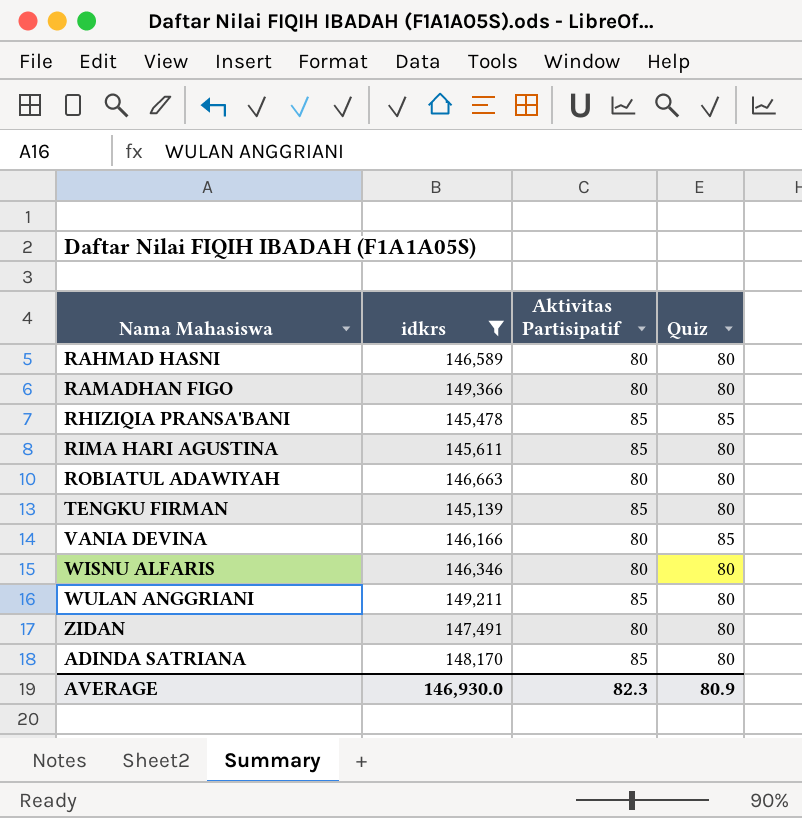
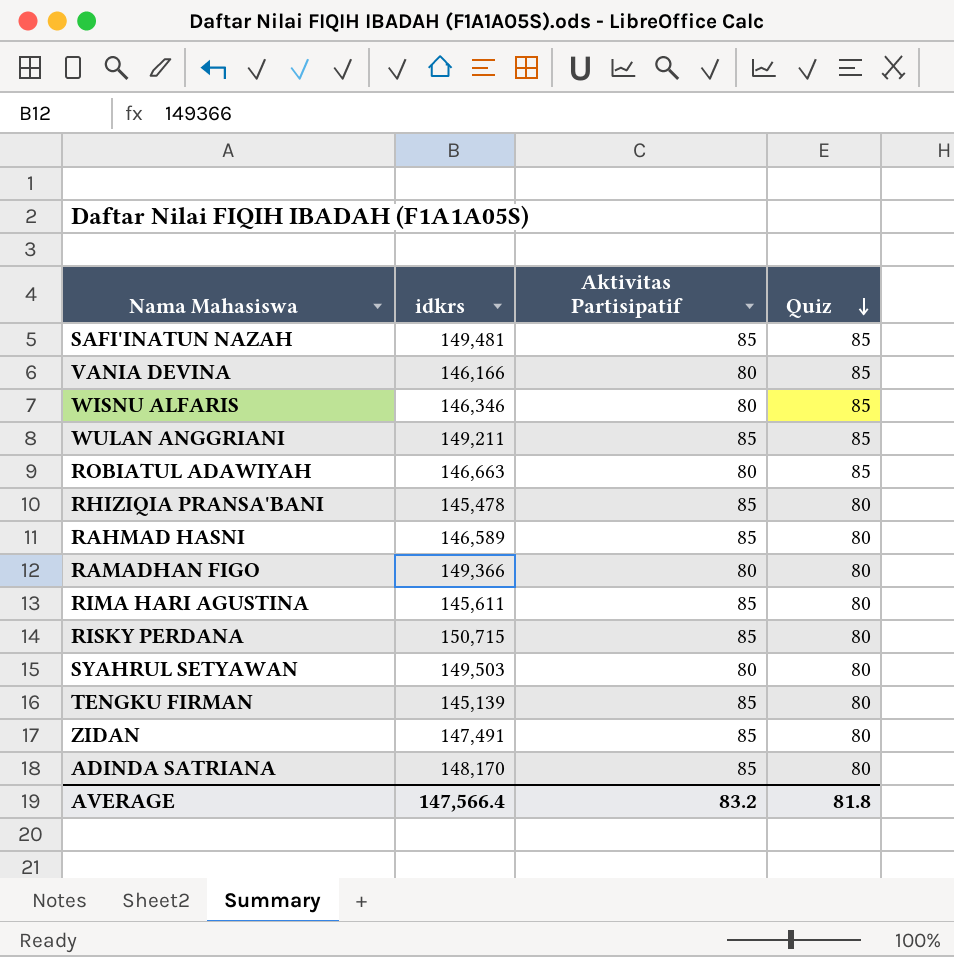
filter: idkrs <= 149,366 -> none
row order: none -> Quiz descending
WISNU ALFARIS | Quiz: 80 -> 85
WULAN ANGGRIANI | Quiz: 80 -> 85
ROBIATUL ADAWIYAH | Quiz: 80 -> 85
RHIZIQIA PRANSA'BANI | Quiz: 85 -> 80
RAHMAD HASNI | Aktivitas Partisipatif: 80 -> 85
ZIDAN | Aktivitas Partisipatif: 80 -> 85
AVERAGE | idkrs: 146,930.0 -> 147,566.4
AVERAGE | Aktivitas Partisipatif: 82.3 -> 83.2
AVERAGE | Quiz: 80.9 -> 81.8

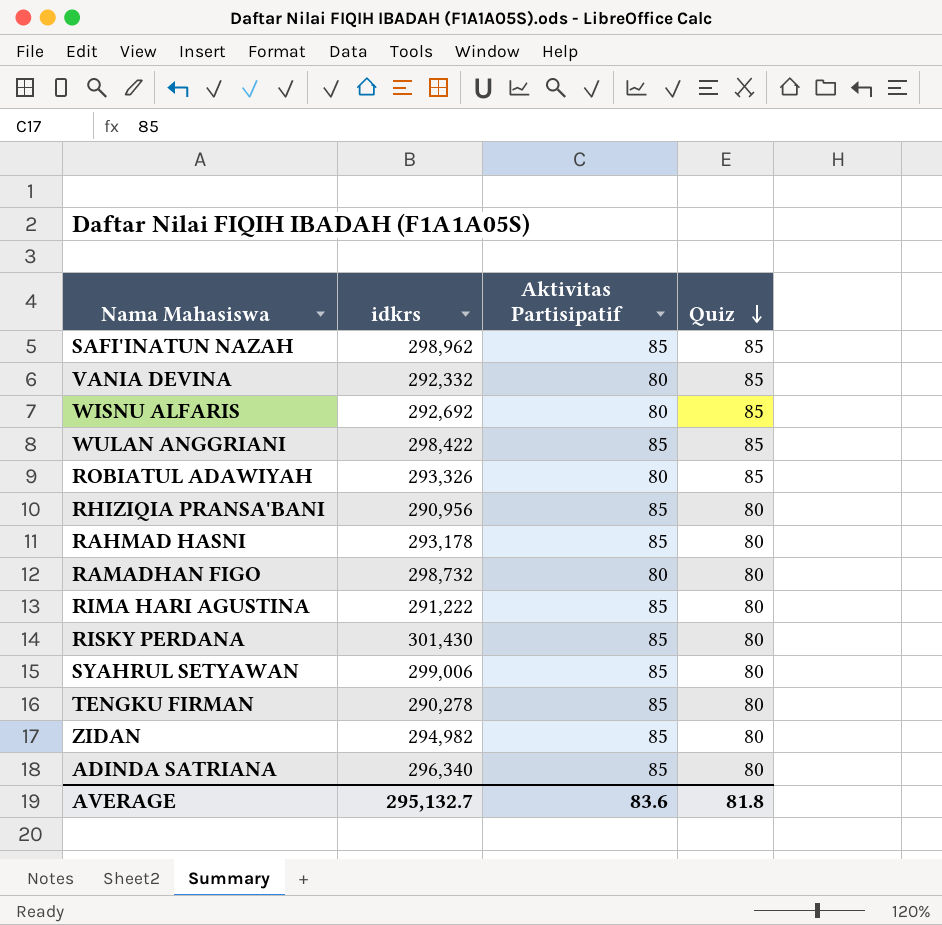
SAFI'INATUN NAZAH | idkrs: 149,481 -> 298,962
VANIA DEVINA | idkrs: 146,166 -> 292,332
WISNU ALFARIS | idkrs: 146,346 -> 292,692
WULAN ANGGRIANI | idkrs: 149,211 -> 298,422
ROBIATUL ADAWIYAH | idkrs: 146,663 -> 293,326
RHIZIQIA PRANSA'BANI | idkrs: 145,478 -> 290,956
RAHMAD HASNI | idkrs: 146,589 -> 293,178
RAMADHAN FIGO | idkrs: 149,366 -> 298,732
RIMA HARI AGUSTINA | idkrs: 145,611 -> 291,222
RISKY PERDANA | idkrs: 150,715 -> 301,430
SYAHRUL SETYAWAN | idkrs: 149,503 -> 299,006
SYAHRUL SETYAWAN | Aktivitas Partisipatif: 80 -> 85
TENGKU FIRMAN | idkrs: 145,139 -> 290,278
ZIDAN | idkrs: 147,491 -> 294,982
ADINDA SATRIANA | idkrs: 148,170 -> 296,340
AVERAGE | idkrs: 147,566.4 -> 295,132.7
AVERAGE | Aktivitas Partisipatif: 83.2 -> 83.6

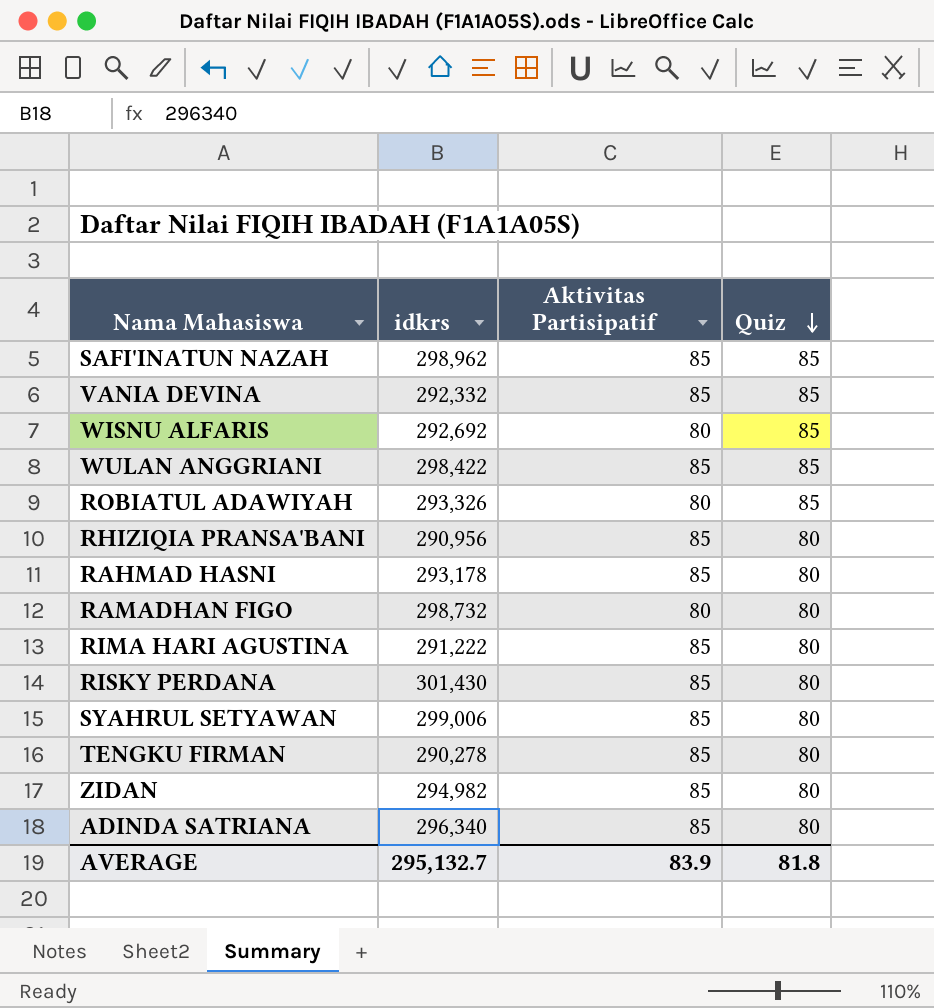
VANIA DEVINA | Aktivitas Partisipatif: 80 -> 85
AVERAGE | Aktivitas Partisipatif: 83.6 -> 83.9

